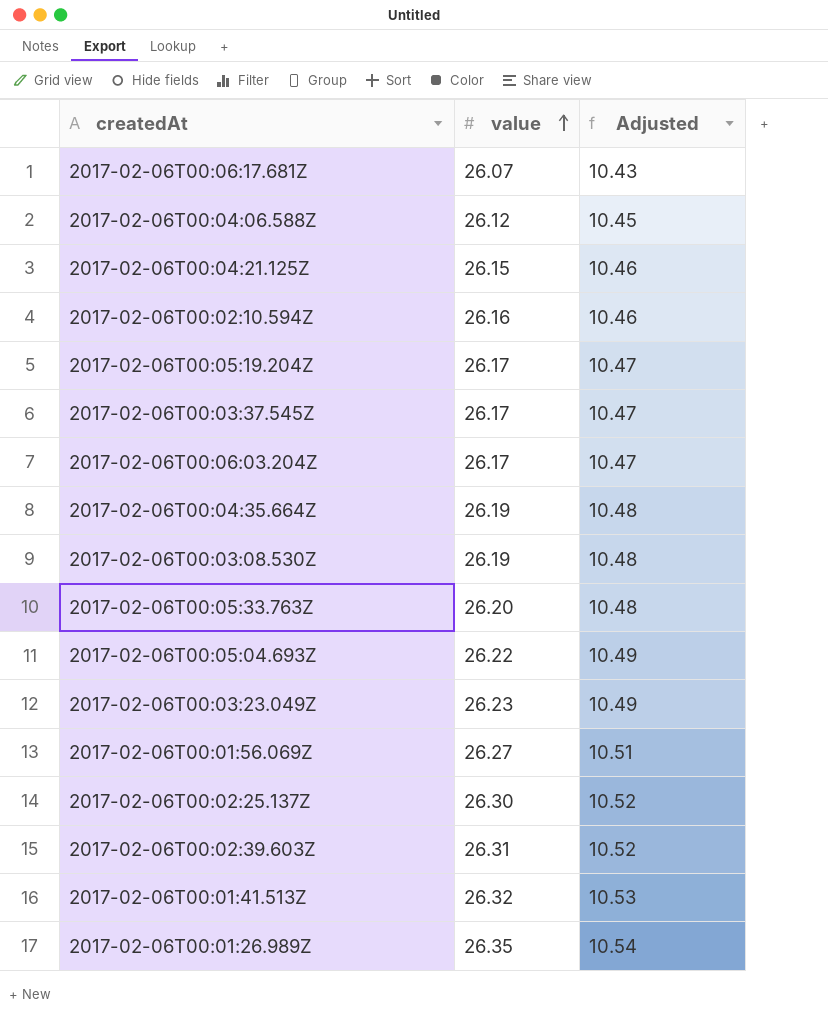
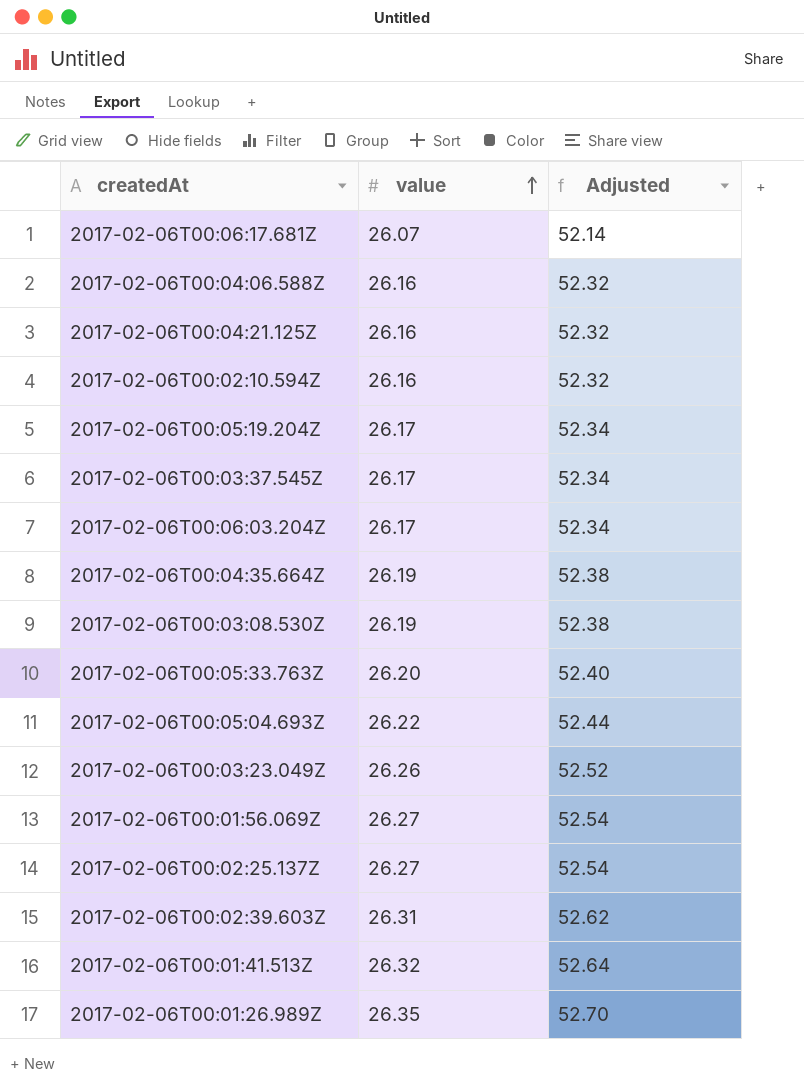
column Adjusted | formula: [value] * 0.4 -> [value] * 2
2017-02-06T00:04:06.588Z | value: 26.12 -> 26.16
2017-02-06T00:04:21.125Z | value: 26.15 -> 26.16
2017-02-06T00:03:23.049Z | value: 26.23 -> 26.26
2017-02-06T00:02:25.137Z | value: 26.30 -> 26.27

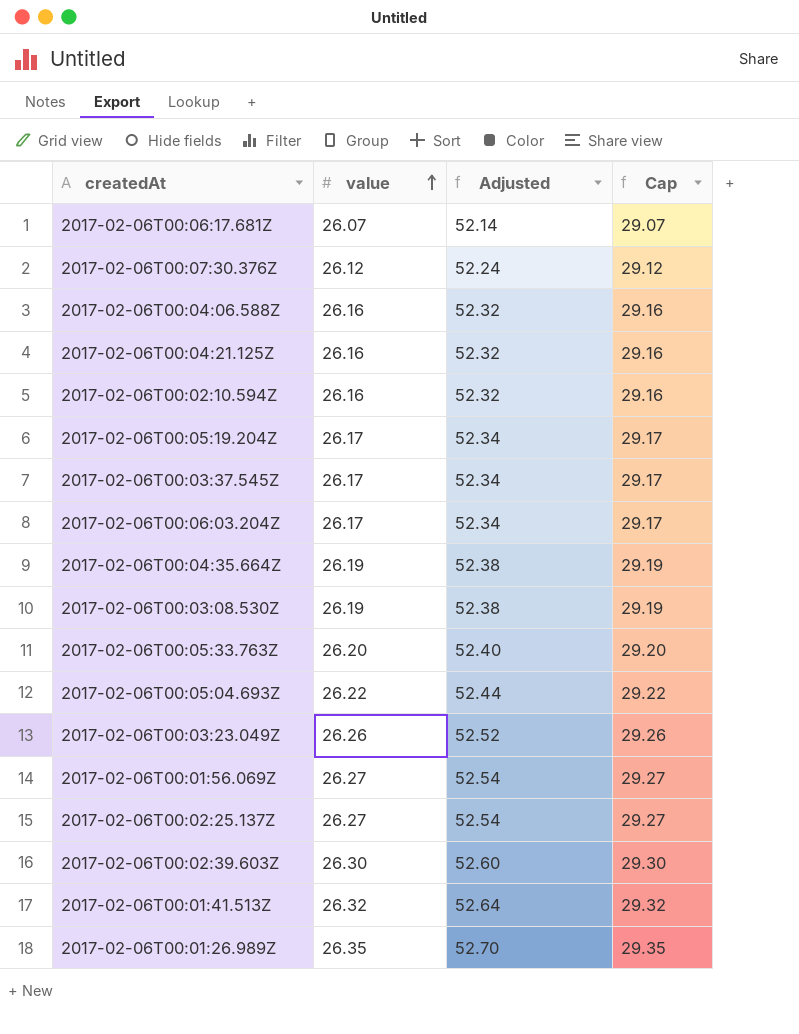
column Cap | formula: none -> [value] + 3
row 2017-02-06T00:07:30.376Z: none -> 26.12 | 52.24 | 29.12
2017-02-06T00:02:39.603Z | value: 26.31 -> 26.30
2017-02-06T00:02:39.603Z | Adjusted: 52.62 -> 52.60

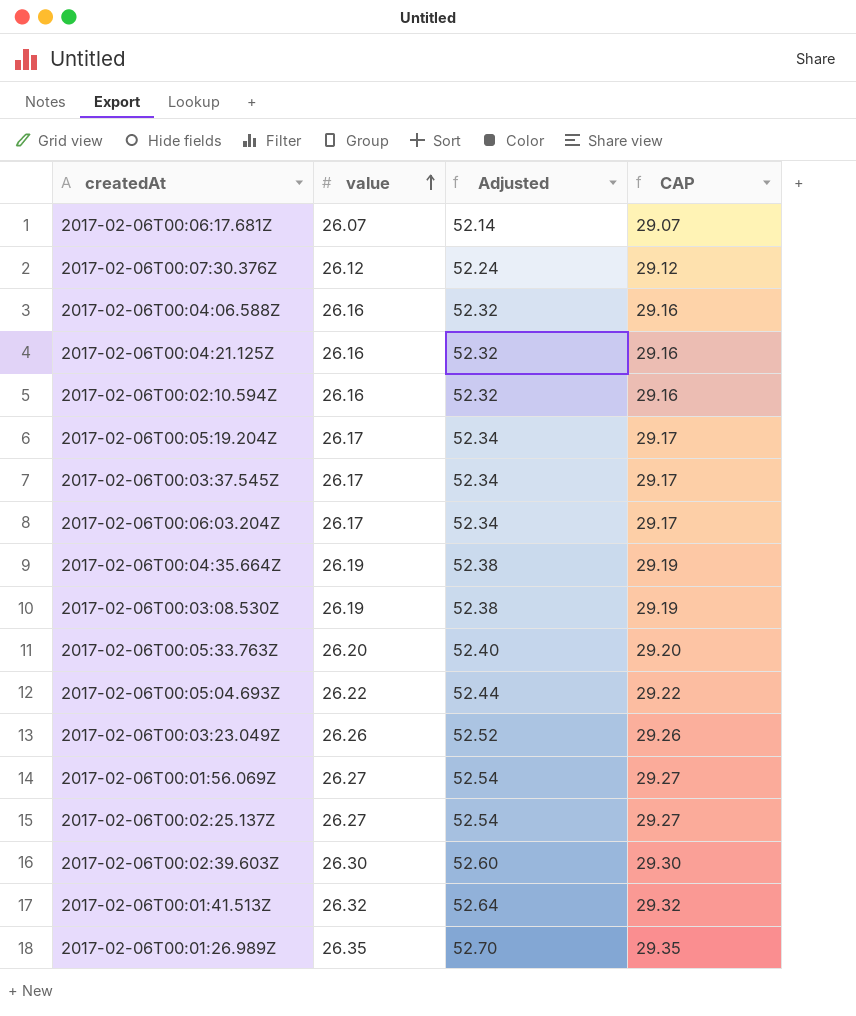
column name: Cap -> CAP

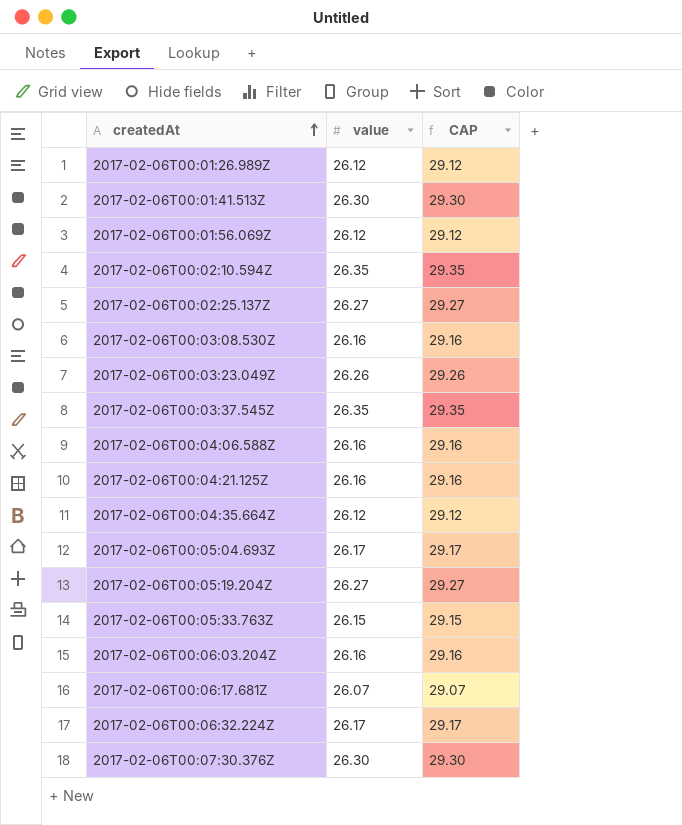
row order: value ascending -> createdAt ascending
column Adjusted | formula: [value] * 2 -> none
row 2017-02-06T00:02:39.603Z: 26.30 | 52.60 | 29.30 -> none
2017-02-06T00:01:26.989Z | value: 26.35 -> 26.12
2017-02-06T00:01:26.989Z | CAP: 29.35 -> 29.12
2017-02-06T00:01:41.513Z | value: 26.32 -> 26.30
2017-02-06T00:01:41.513Z | CAP: 29.32 -> 29.30
2017-02-06T00:01:56.069Z | value: 26.27 -> 26.12
2017-02-06T00:01:56.069Z | CAP: 29.27 -> 29.12
2017-02-06T00:02:10.594Z | value: 26.16 -> 26.35
2017-02-06T00:02:10.594Z | CAP: 29.16 -> 29.35
2017-02-06T00:03:08.530Z | value: 26.19 -> 26.16
2017-02-06T00:03:08.530Z | CAP: 29.19 -> 29.16
2017-02-06T00:03:37.545Z | value: 26.17 -> 26.35
2017-02-06T00:03:37.545Z | CAP: 29.17 -> 29.35
2017-02-06T00:04:35.664Z | value: 26.19 -> 26.12
2017-02-06T00:04:35.664Z | CAP: 29.19 -> 29.12
2017-02-06T00:05:04.693Z | value: 26.22 -> 26.17
2017-02-06T00:05:04.693Z | CAP: 29.22 -> 29.17
2017-02-06T00:05:19.204Z | value: 26.17 -> 26.27
2017-02-06T00:05:19.204Z | CAP: 29.17 -> 29.27
2017-02-06T00:05:33.763Z | value: 26.20 -> 26.15
2017-02-06T00:05:33.763Z | CAP: 29.20 -> 29.15
2017-02-06T00:06:03.204Z | value: 26.17 -> 26.16
2017-02-06T00:06:03.204Z | CAP: 29.17 -> 29.16
row 2017-02-06T00:06:32.224Z: none -> 26.17 | 29.17
2017-02-06T00:07:30.376Z | value: 26.12 -> 26.30
2017-02-06T00:07:30.376Z | CAP: 29.12 -> 29.30

